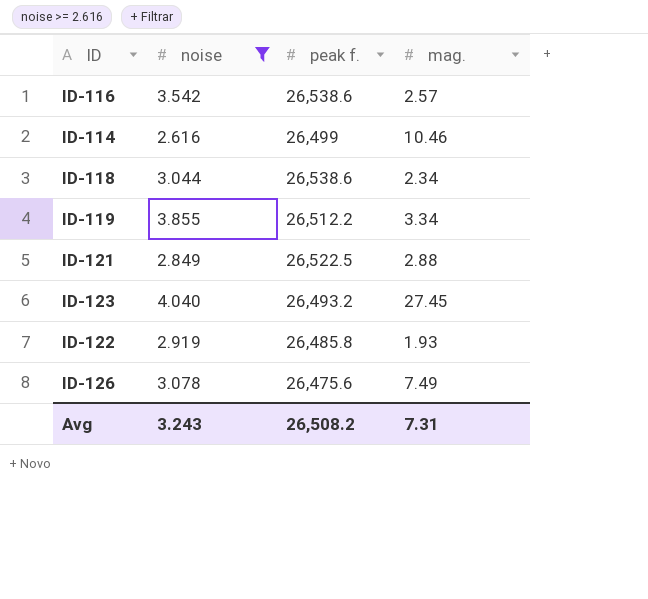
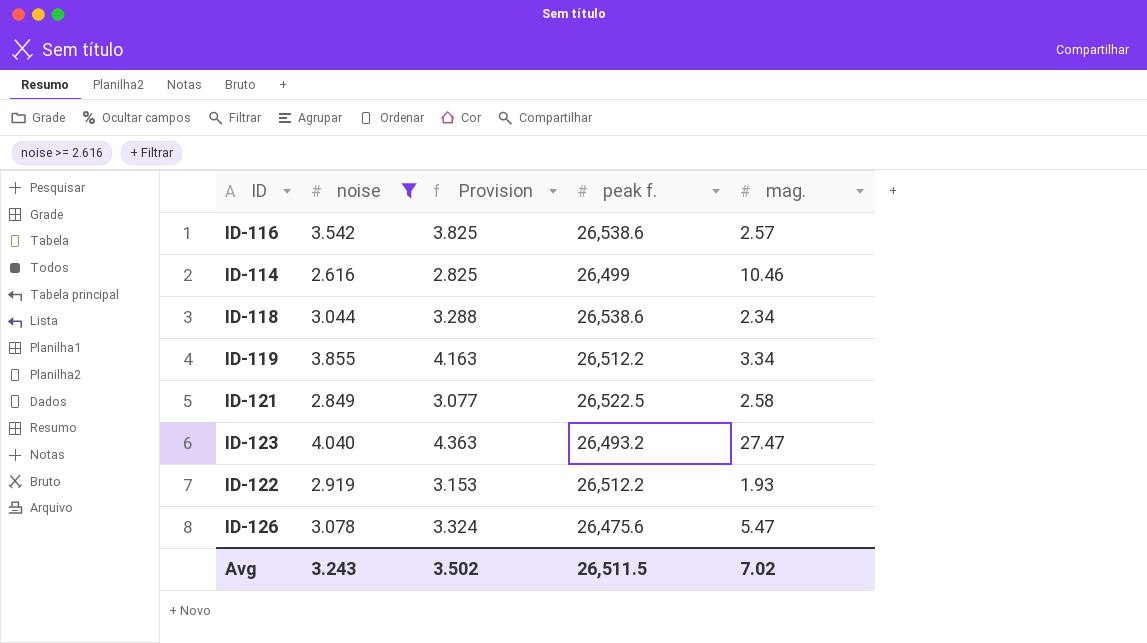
column Provision | formula: none -> [noise] * 1.08
ID-121 | mag.: 2.88 -> 2.58
ID-123 | mag.: 27.45 -> 27.47
ID-122 | peak f.: 26,485.8 -> 26,512.2
ID-126 | mag.: 7.49 -> 5.47
Avg | peak f.: 26,508.2 -> 26,511.5
Avg | mag.: 7.31 -> 7.02

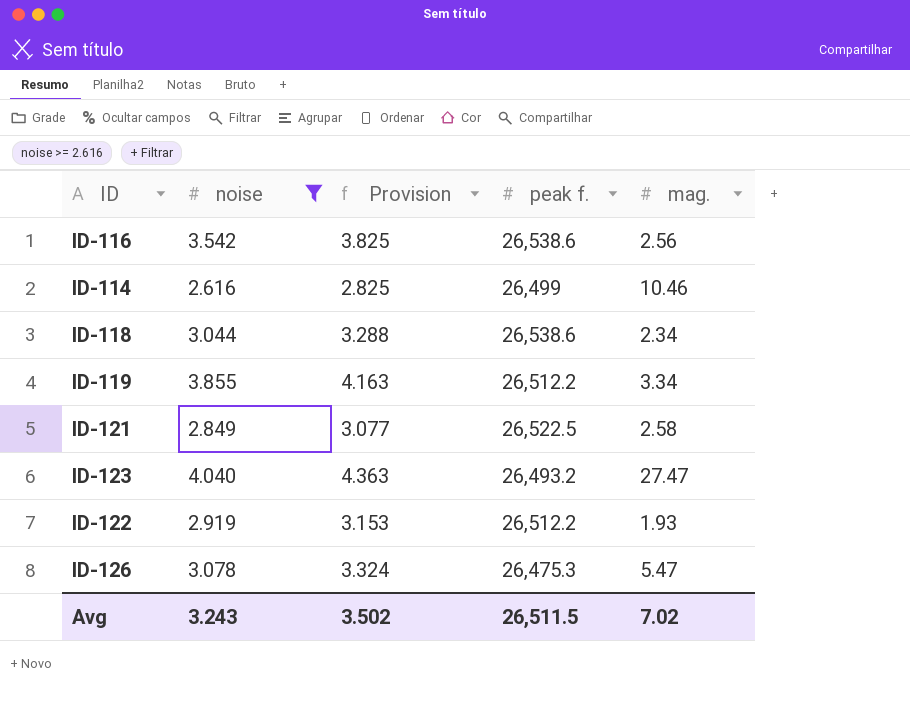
ID-116 | mag.: 2.57 -> 2.56
ID-126 | peak f.: 26,475.6 -> 26,475.3

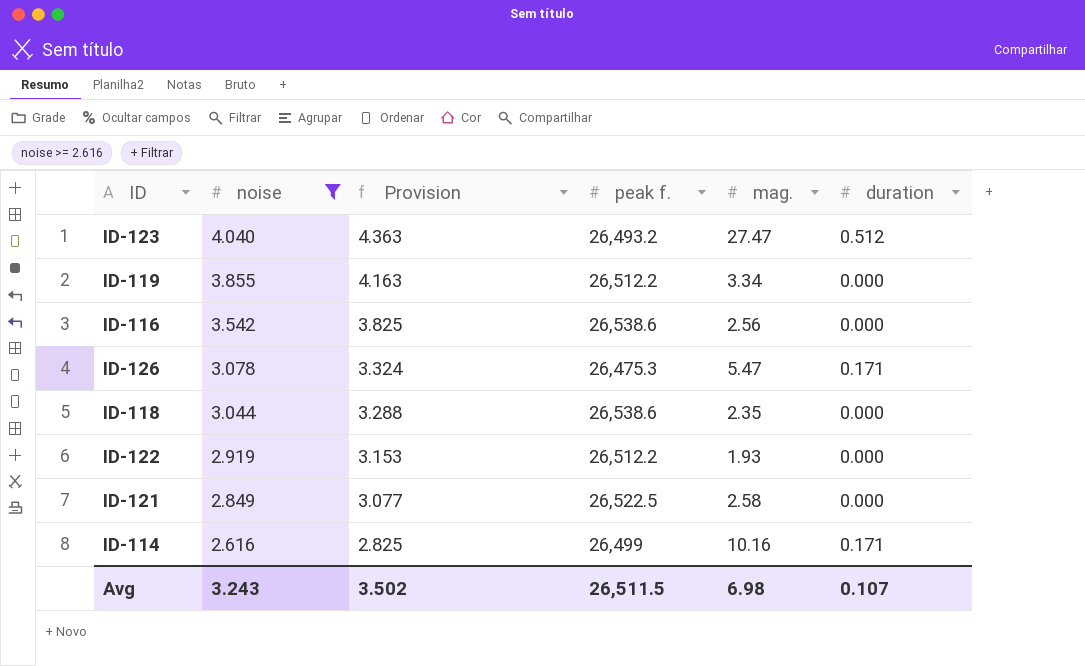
row order: none -> noise descending
column duration | position: none -> 6
ID-118 | mag.: 2.34 -> 2.35
ID-114 | mag.: 10.46 -> 10.16
Avg | mag.: 7.02 -> 6.98

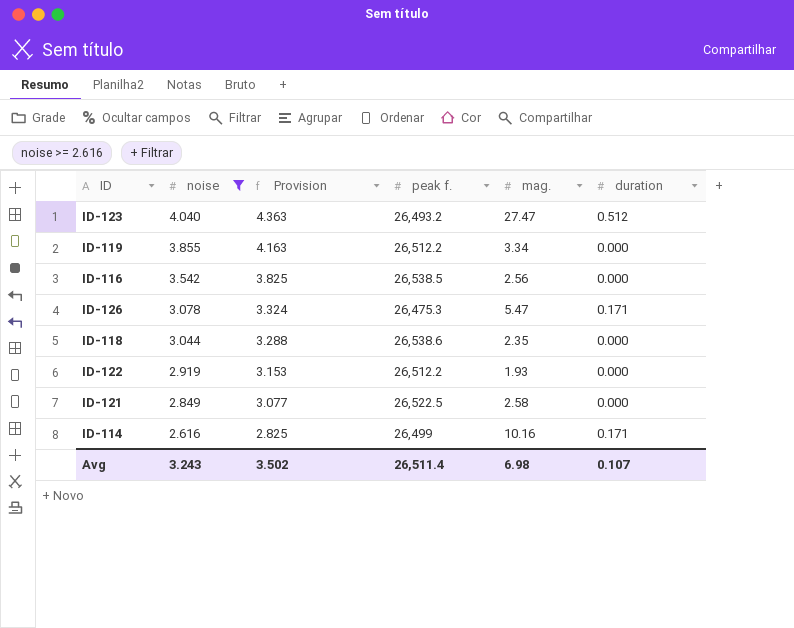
ID-116 | peak f.: 26,538.6 -> 26,538.5
Avg | peak f.: 26,511.5 -> 26,511.4

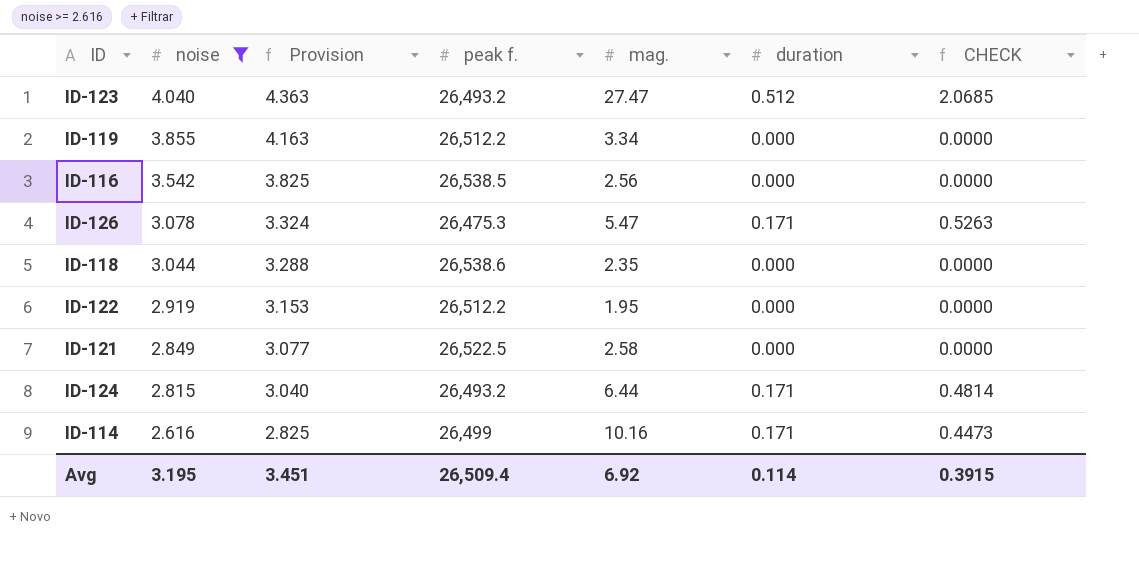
column CHECK | formula: none -> [noise] * [duration]
ID-122 | mag.: 1.93 -> 1.95
row ID-124: none -> 2.815 | 3.040 | 26,493.2 | 6.44 | 0.171 | 0.4814
Avg | noise: 3.243 -> 3.195
Avg | Provision: 3.502 -> 3.451
Avg | peak f.: 26,511.4 -> 26,509.4
Avg | mag.: 6.98 -> 6.92
Avg | duration: 0.107 -> 0.114

